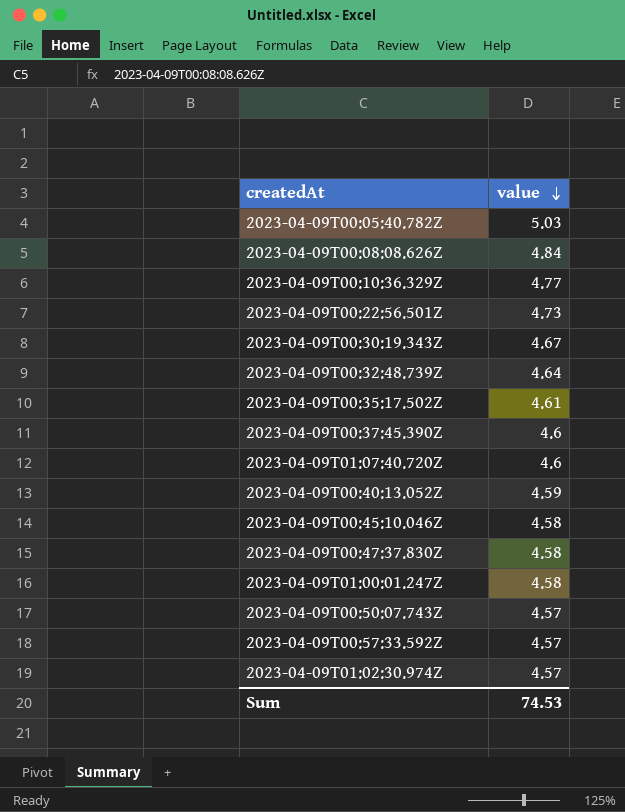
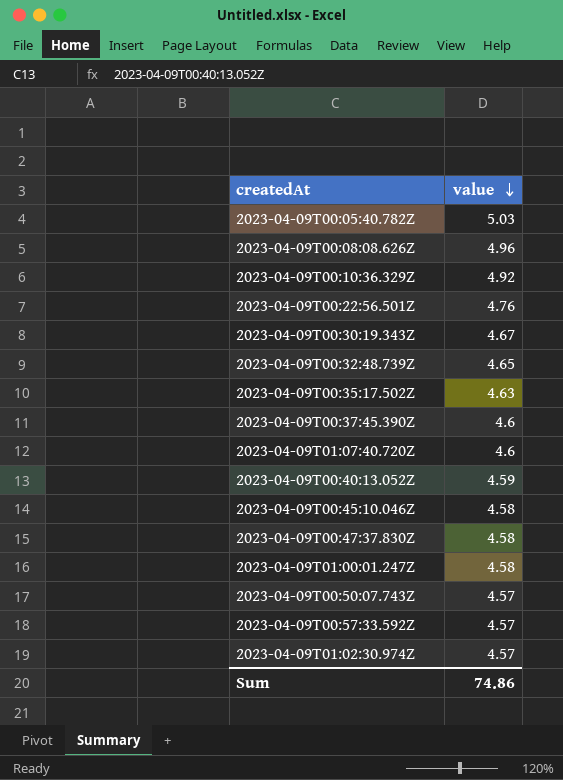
2023-04-09T00:08:08.626Z | value: 4.84 -> 4.96
2023-04-09T00:10:36.329Z | value: 4.77 -> 4.92
2023-04-09T00:22:56.501Z | value: 4.73 -> 4.76
2023-04-09T00:32:48.739Z | value: 4.64 -> 4.65
2023-04-09T00:35:17.502Z | value: 4.61 -> 4.63
Sum | value: 74.53 -> 74.86

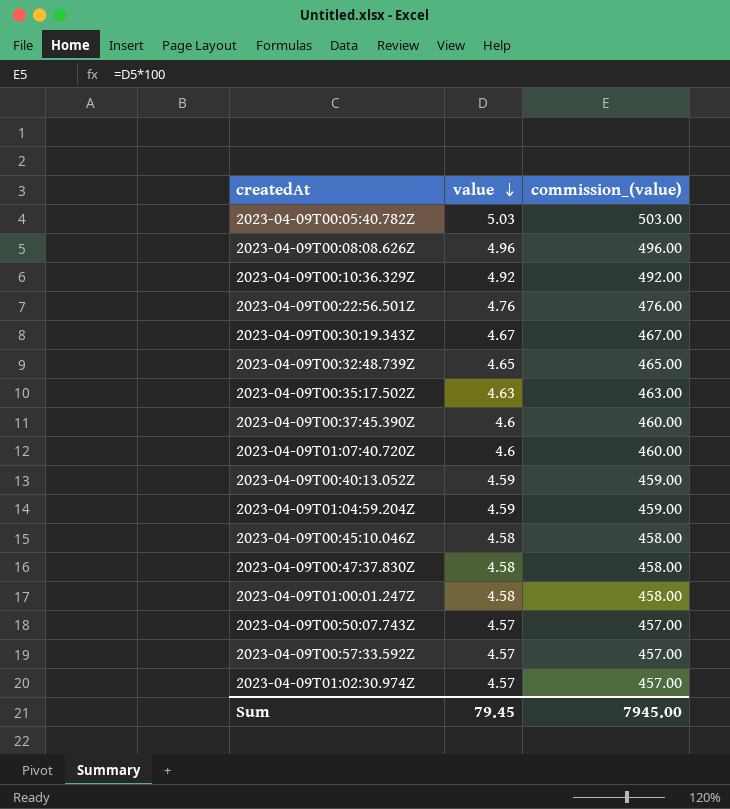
column commission_(value) | formula: none -> [value] * 100
row 2023-04-09T01:04:59.204Z: none -> 4.59 | 459.00
Sum | value: 74.86 -> 79.45

